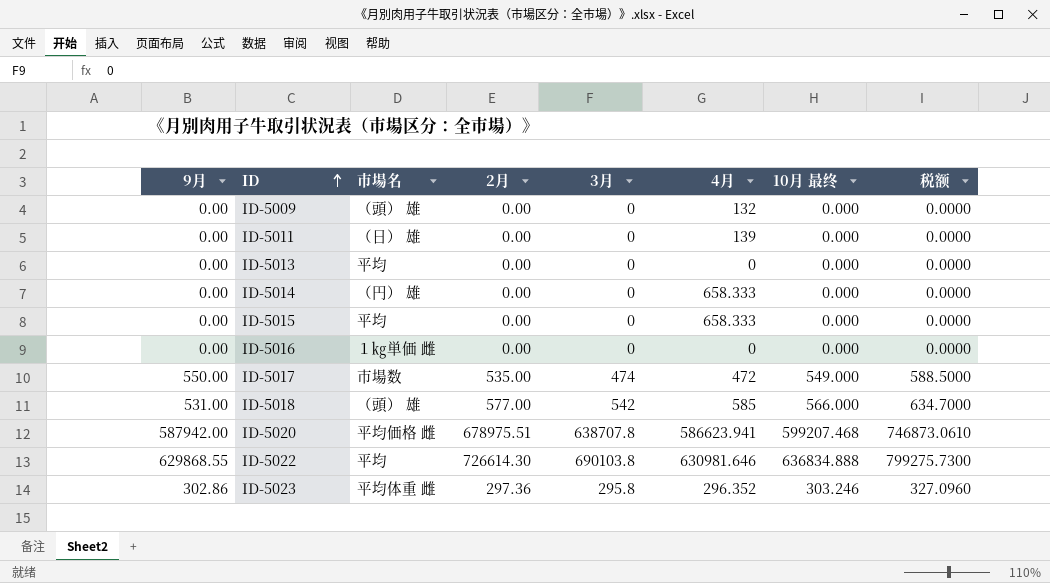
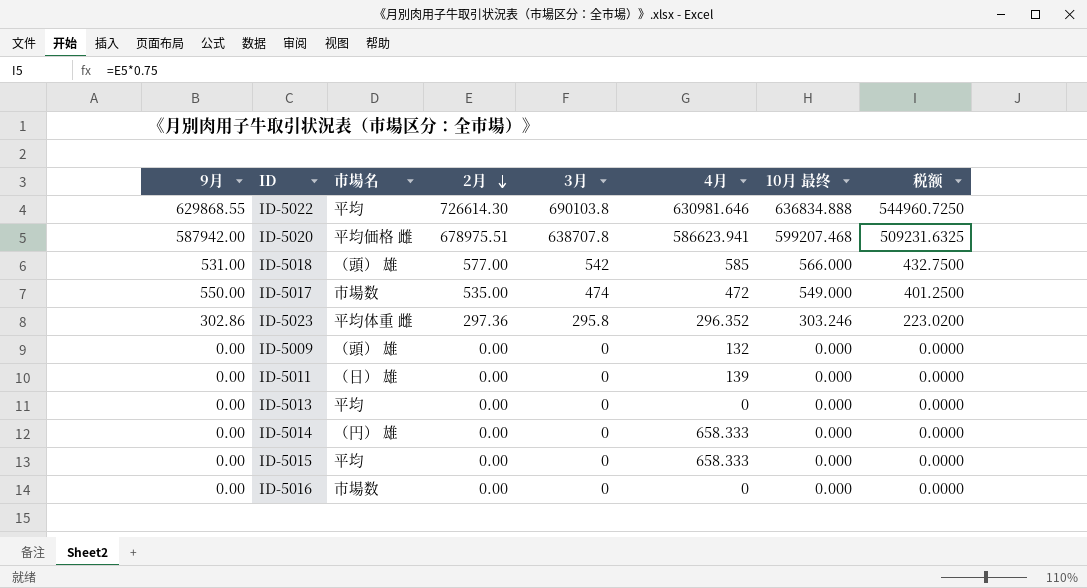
row order: ID ascending -> 2月 descending
column 税额 | formula: [2月] * 1.1 -> [2月] * 0.75
ID-5016 | 市場名: １㎏単価 雌 -> 市場数

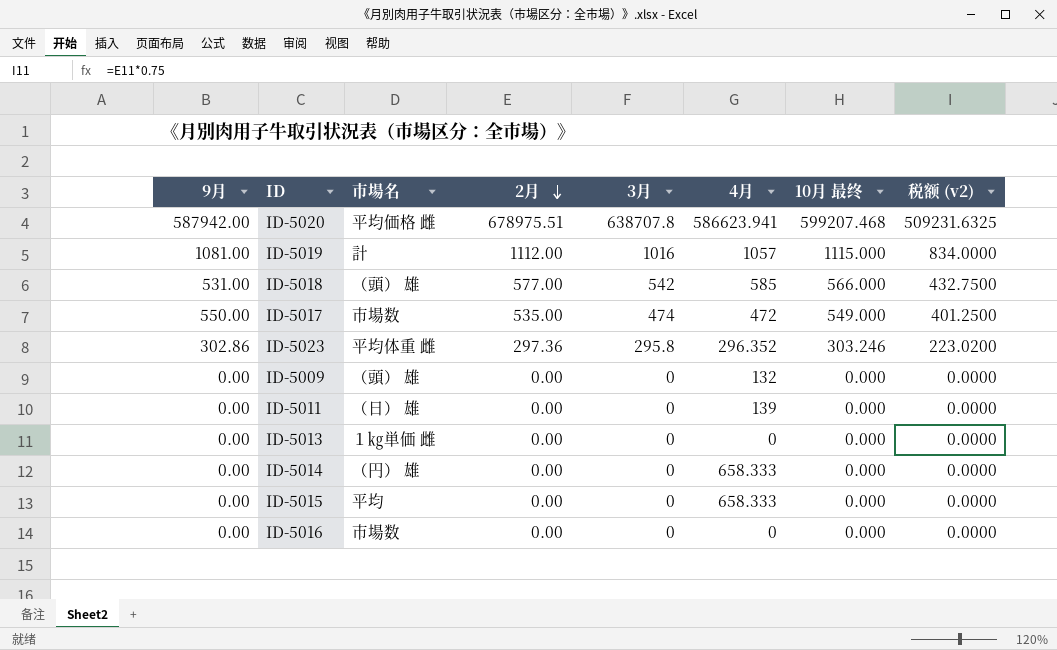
column name: 税额 -> 税额 (v2)
row ID-5022: 629868.55 | 平均 | 726614.30 | 690103.8 | 630981.646 | 636834.888 | 544960.7250 -> none
row ID-5019: none -> 1081.00 | 計 | 1112.00 | 1016 | 1057 | 1115.000 | 834.0000
ID-5013 | 市場名: 平均 -> １㎏単価 雌

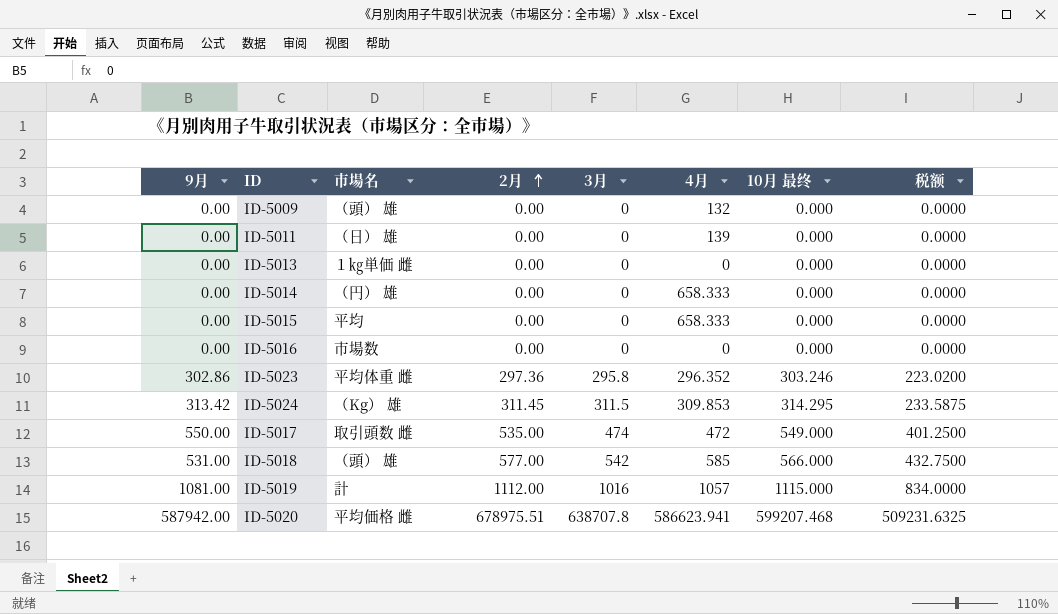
row order: 2月 descending -> 2月 ascending
column name: 税额 (v2) -> 税额
row ID-5024: none -> 313.42 | （Kg） 雄 | 311.45 | 311.5 | 309.853 | 314.295 | 233.5875
ID-5017 | 市場名: 市場数 -> 取引頭数 雌

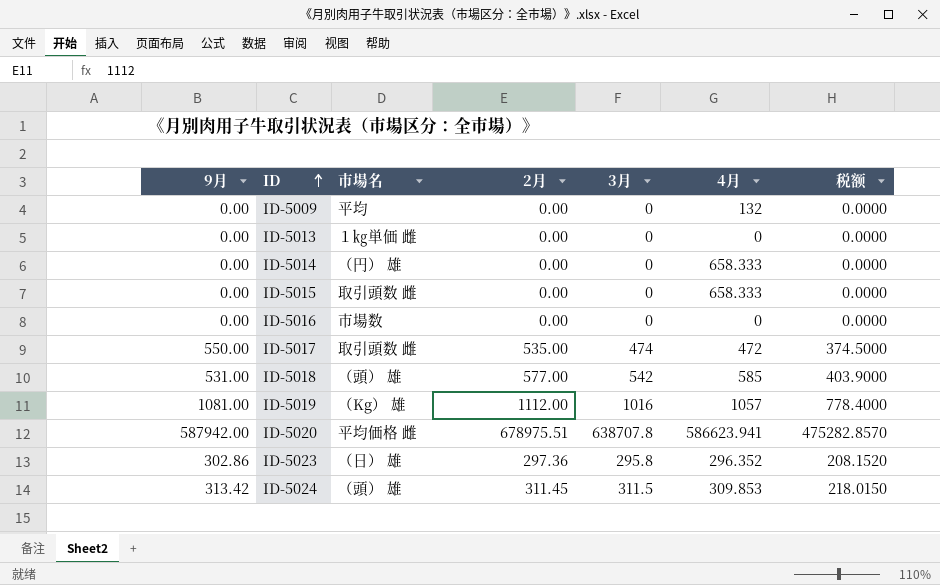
row order: 2月 ascending -> ID ascending
column 10月 最终 | position: 7 -> none
column 税额 | formula: [2月] * 0.75 -> [2月] * 0.7
row ID-5011: 0.00 | （日） 雄 | 0.00 | 0 | 139 | 0.000 | 0.0000 -> none
ID-5009 | 市場名: （頭） 雄 -> 平均
ID-5015 | 市場名: 平均 -> 取引頭数 雌
ID-5019 | 市場名: 計 -> （Kg） 雄
ID-5023 | 市場名: 平均体重 雌 -> （日） 雄
ID-5024 | 市場名: （Kg） 雄 -> （頭） 雄

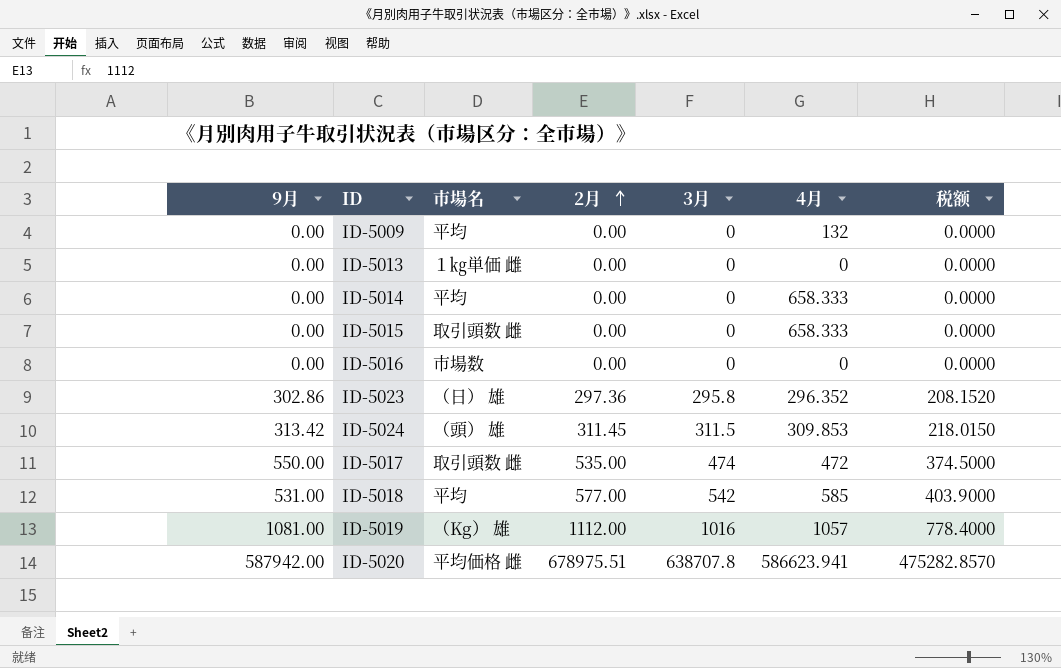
row order: ID ascending -> 2月 ascending
ID-5014 | 市場名: （円） 雄 -> 平均
ID-5018 | 市場名: （頭） 雄 -> 平均

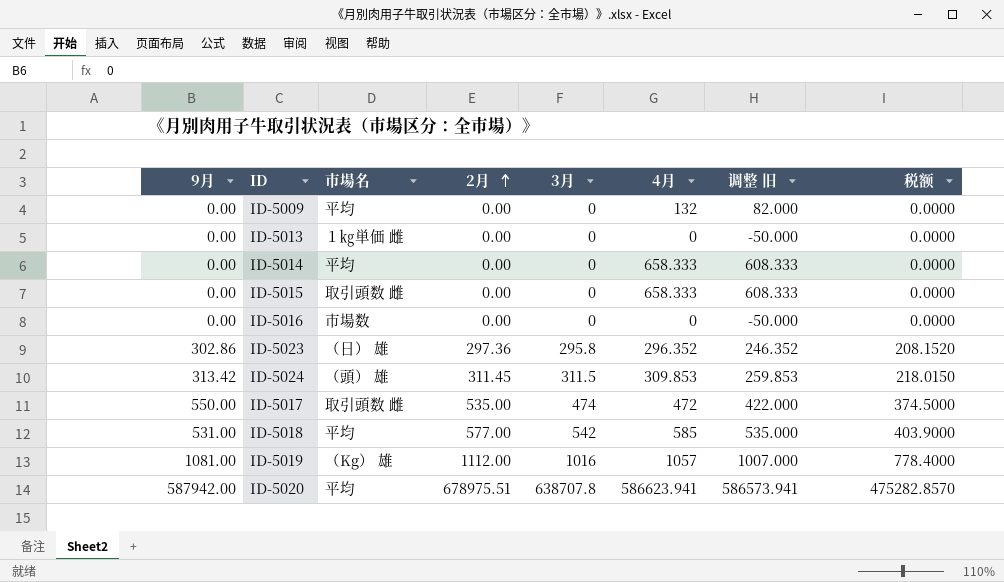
column 调整 旧 | formula: none -> [4月] - 50
ID-5020 | 市場名: 平均価格 雌 -> 平均

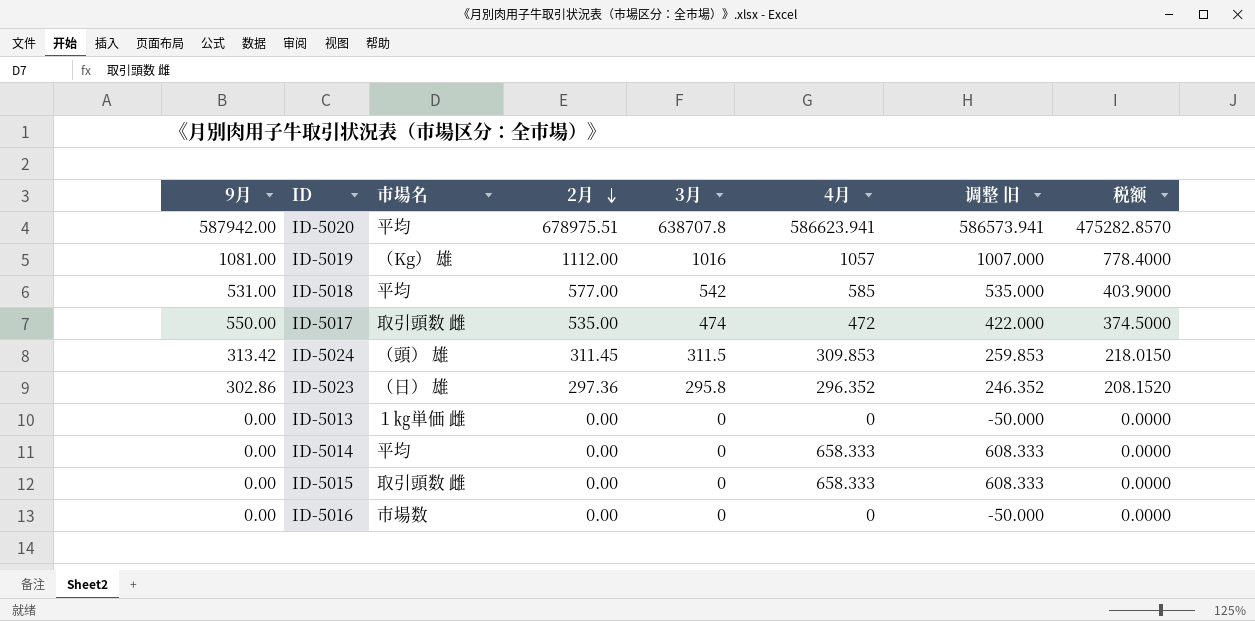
row order: 2月 ascending -> 2月 descending
row ID-5009: 0.00 | 平均 | 0.00 | 0 | 132 | 82.000 | 0.0000 -> none

